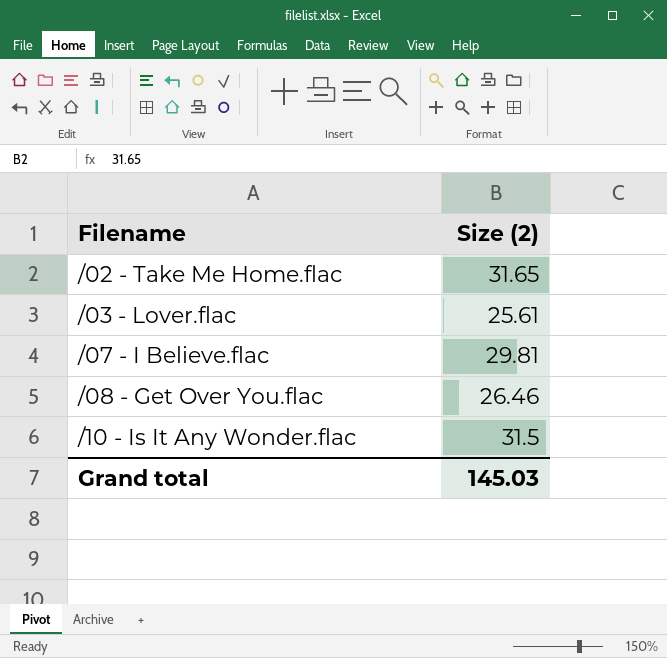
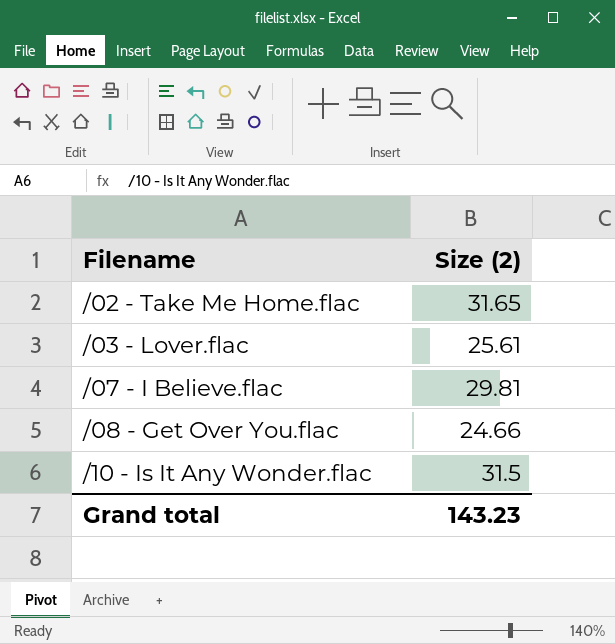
/08 - Get Over You.flac | Size (2): 26.46 -> 24.66
Grand total | Size (2): 145.03 -> 143.23

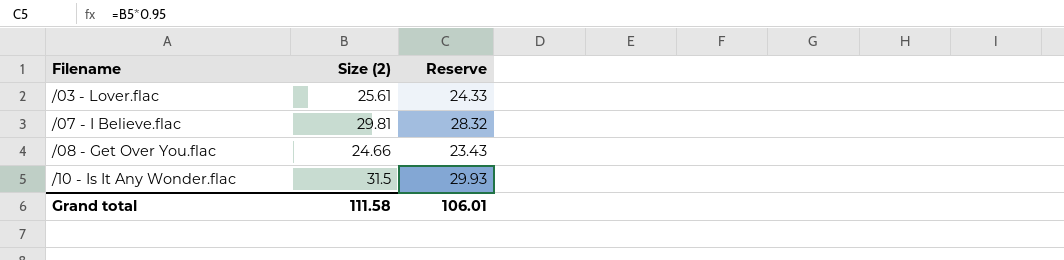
column Reserve | formula: none -> [Size (2)] * 0.95
row /02 - Take Me Home.flac: 31.65 -> none
Grand total | Size (2): 143.23 -> 111.58

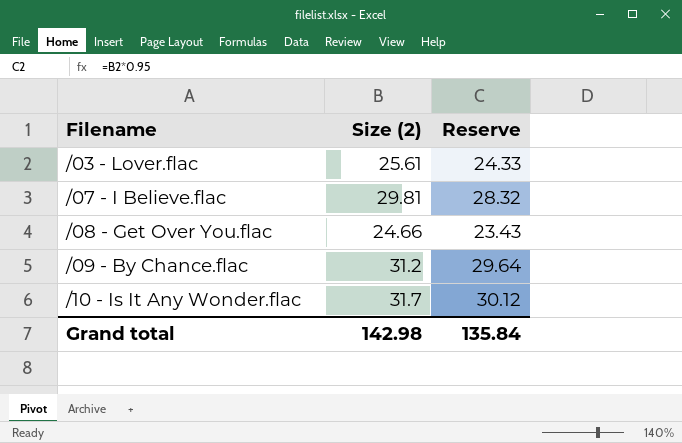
row /09 - By Chance.flac: none -> 31.2 | 29.64
/10 - Is It Any Wonder.flac | Size (2): 31.5 -> 31.7
/10 - Is It Any Wonder.flac | Reserve: 29.93 -> 30.12
Grand total | Size (2): 111.58 -> 142.98
Grand total | Reserve: 106.01 -> 135.84

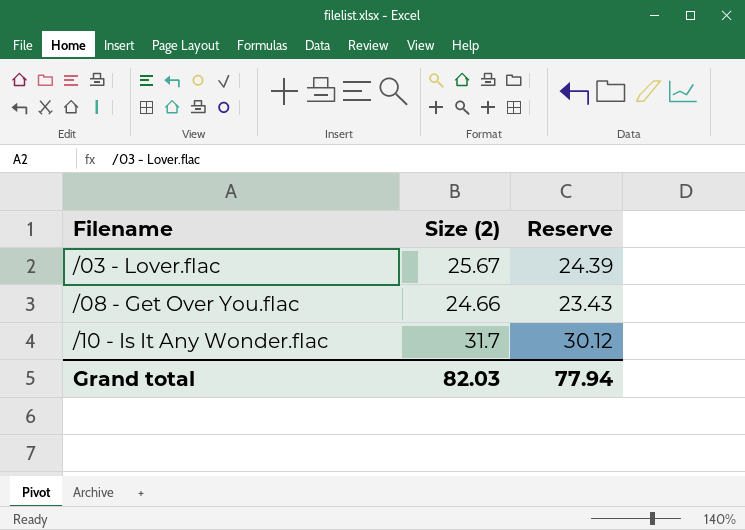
row /07 - I Believe.flac: 29.81 | 28.32 -> none
row /09 - By Chance.flac: 31.2 | 29.64 -> none
/03 - Lover.flac | Size (2): 25.61 -> 25.67
/03 - Lover.flac | Reserve: 24.33 -> 24.39
Grand total | Size (2): 142.98 -> 82.03
Grand total | Reserve: 135.84 -> 77.94

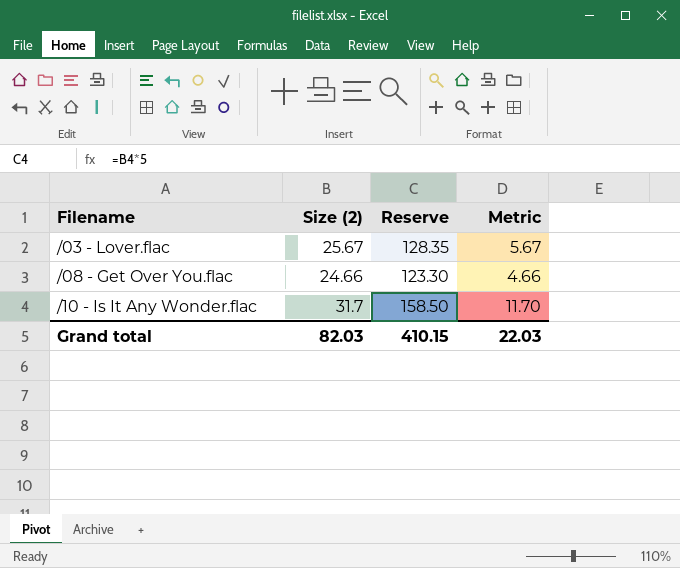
column Reserve | formula: [Size (2)] * 0.95 -> [Size (2)] * 5
column Metric | formula: none -> [Size (2)] - 20
Grand total | Reserve: 77.94 -> 410.15

